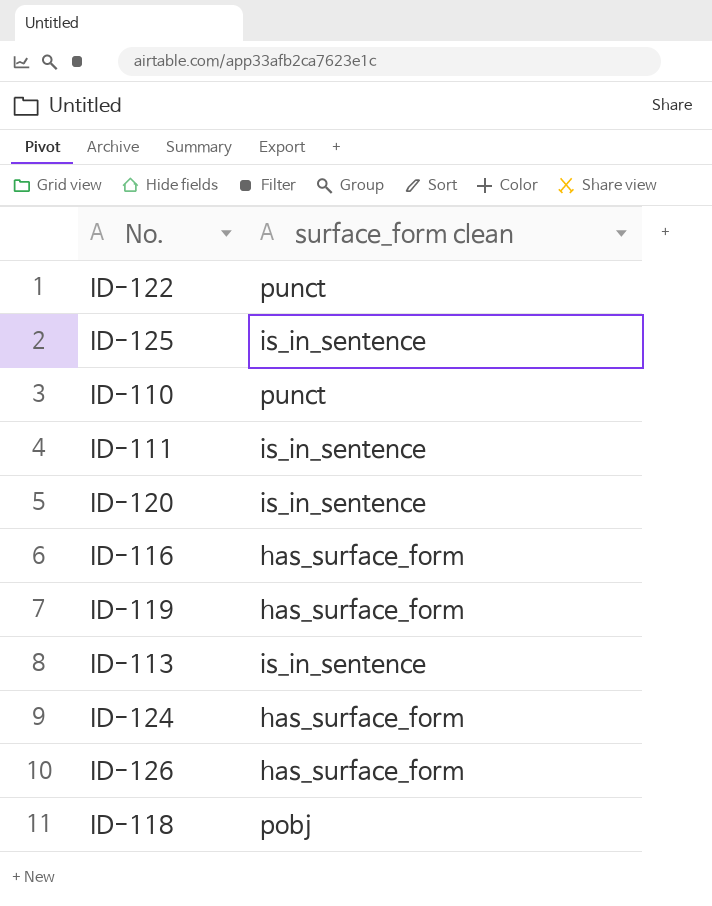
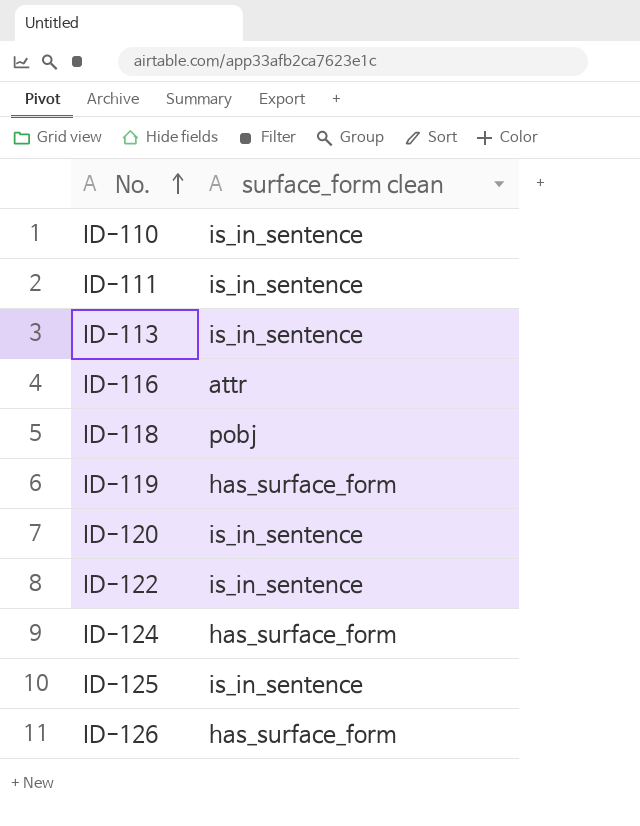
row order: none -> No. ascending
ID-110 | surface_form clean: punct -> is_in_sentence
ID-116 | surface_form clean: has_surface_form -> attr
ID-122 | surface_form clean: punct -> is_in_sentence

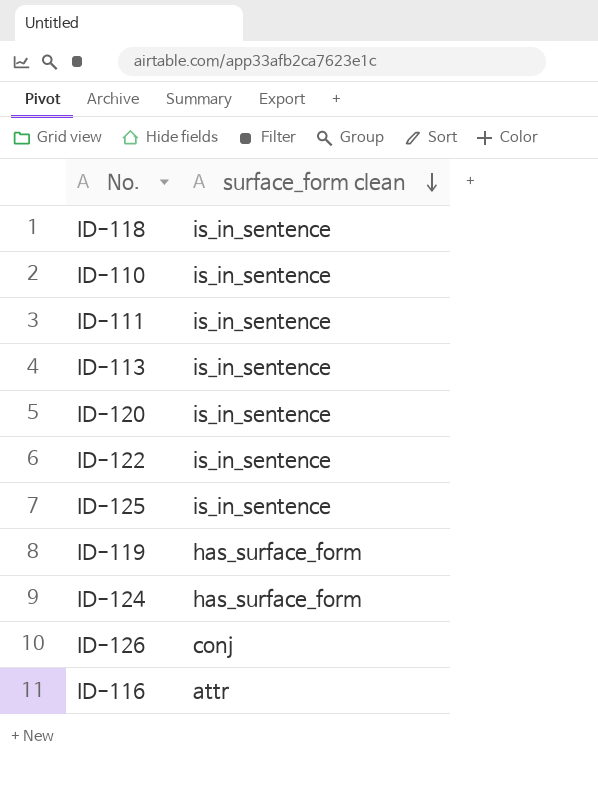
row order: No. ascending -> surface_form clean descending
ID-118 | surface_form clean: pobj -> is_in_sentence
ID-126 | surface_form clean: has_surface_form -> conj

